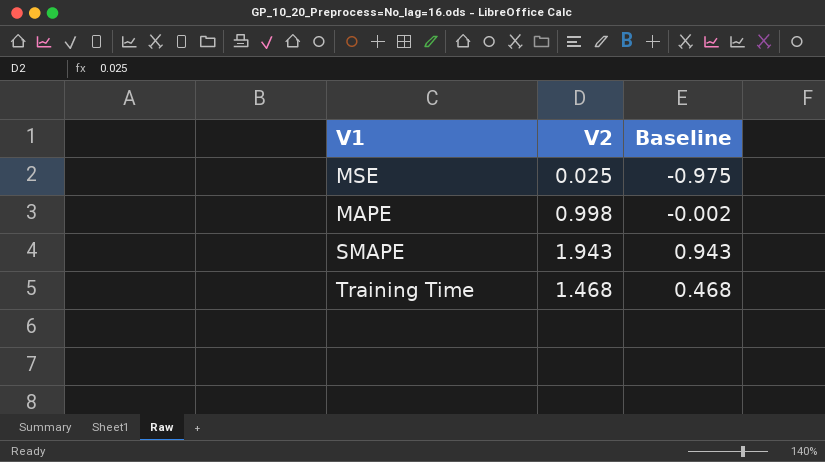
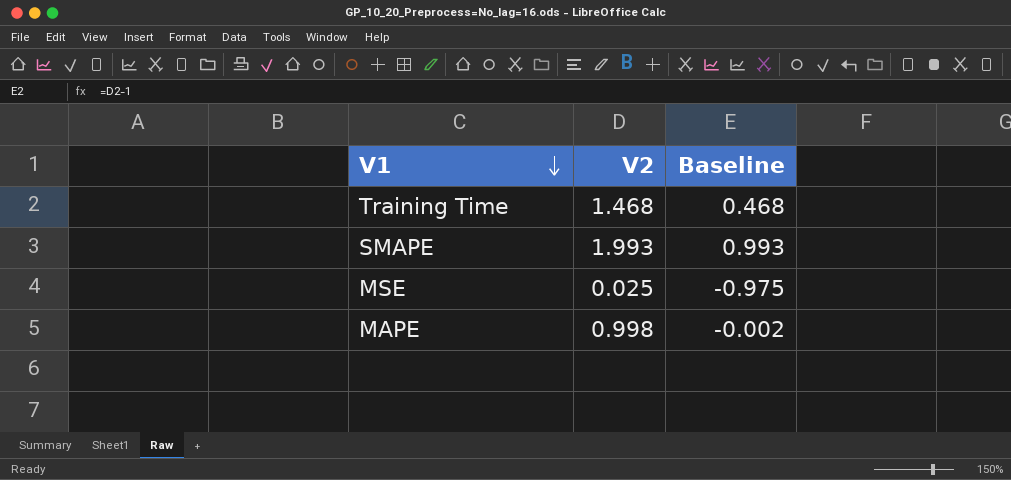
row order: none -> V1 descending
SMAPE | V2: 1.943 -> 1.993
SMAPE | Baseline: 0.943 -> 0.993

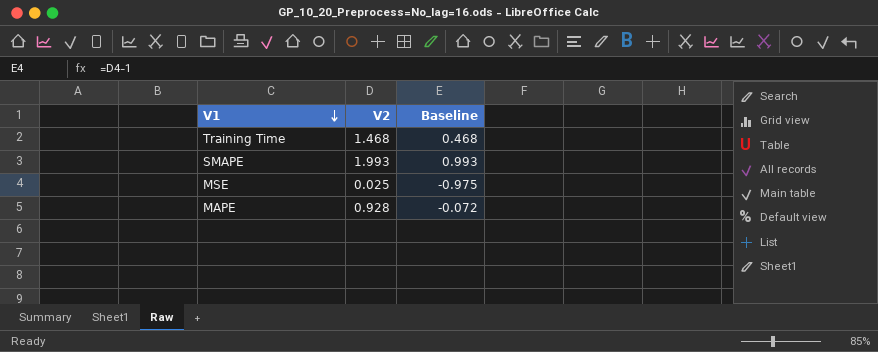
MAPE | V2: 0.998 -> 0.928
MAPE | Baseline: -0.002 -> -0.072

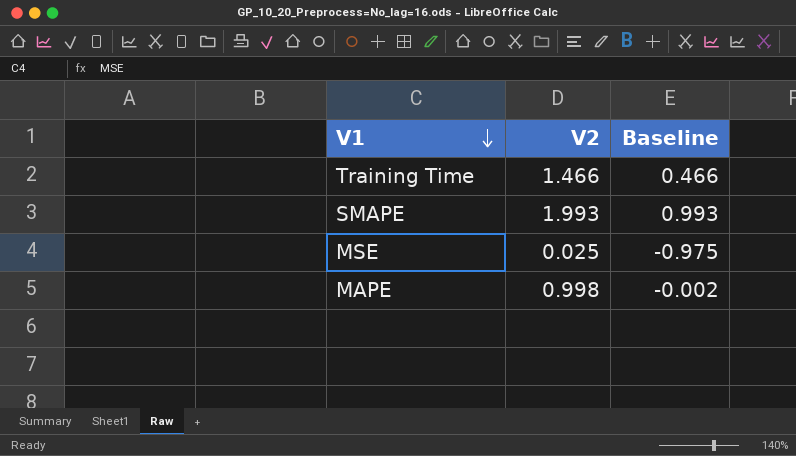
Training Time | V2: 1.468 -> 1.466
Training Time | Baseline: 0.468 -> 0.466
MAPE | V2: 0.928 -> 0.998
MAPE | Baseline: -0.072 -> -0.002

